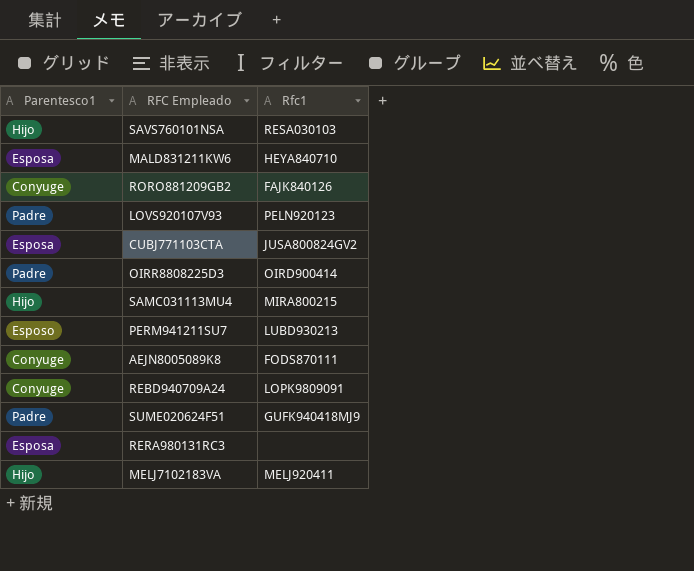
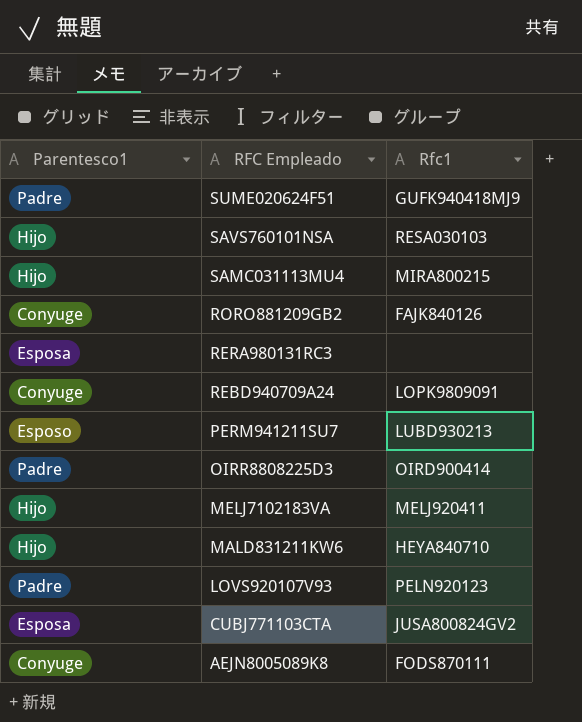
row order: none -> RFC Empleado descending
MALD831211KW6 | Parentesco1: Esposa -> Hijo

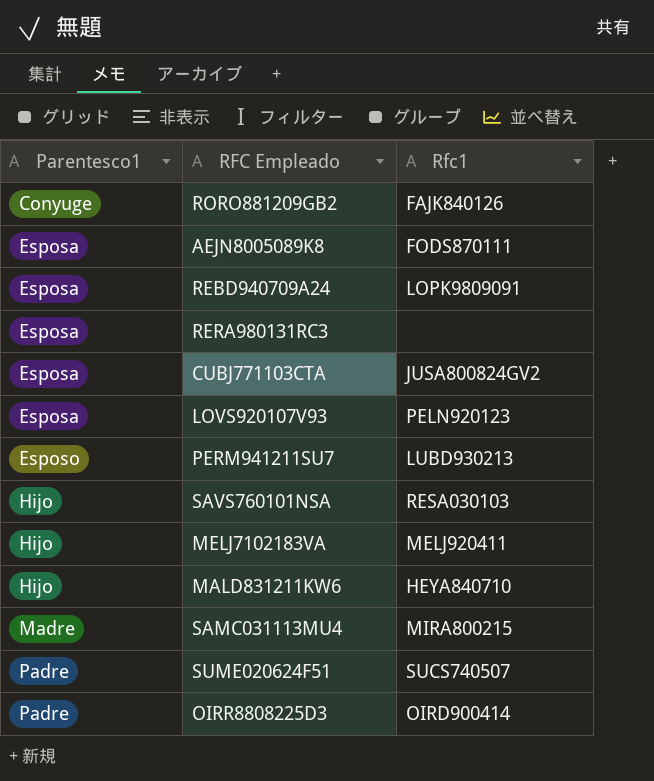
row order: RFC Empleado descending -> Parentesco1 ascending
AEJN8005089K8 | Parentesco1: Conyuge -> Esposa
REBD940709A24 | Parentesco1: Conyuge -> Esposa
LOVS920107V93 | Parentesco1: Padre -> Esposa
SAMC031113MU4 | Parentesco1: Hijo -> Madre
SUME020624F51 | Rfc1: GUFK940418MJ9 -> SUCS740507

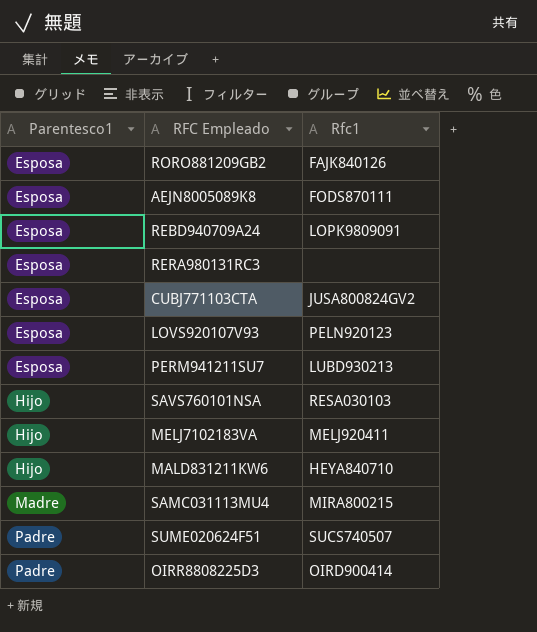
RORO881209GB2 | Parentesco1: Conyuge -> Esposa
PERM941211SU7 | Parentesco1: Esposo -> Esposa

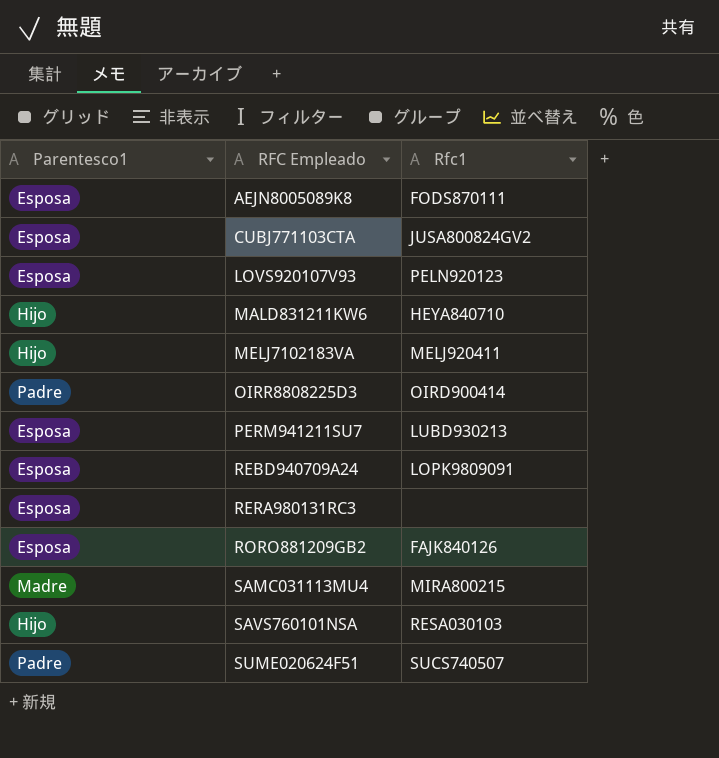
row order: Parentesco1 ascending -> RFC Empleado ascending

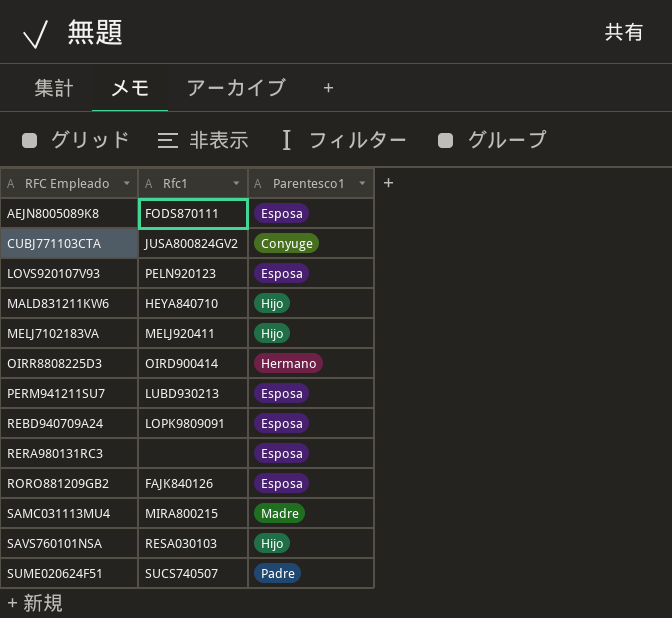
column Parentesco1 | position: 1 -> 3
CUBJ771103CTA | Parentesco1: Esposa -> Conyuge
OIRR8808225D3 | Parentesco1: Padre -> Hermano

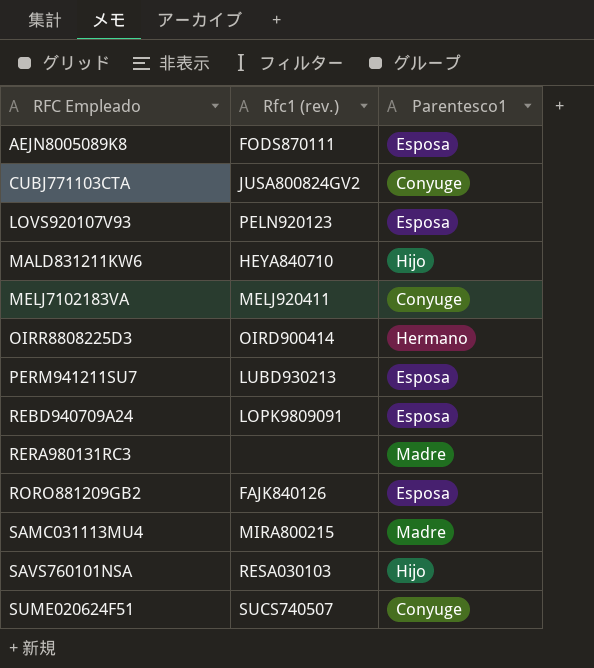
column name: Rfc1 -> Rfc1 (rev.)
MELJ7102183VA | Parentesco1: Hijo -> Conyuge
RERA980131RC3 | Parentesco1: Esposa -> Madre
SUME020624F51 | Parentesco1: Padre -> Conyuge

